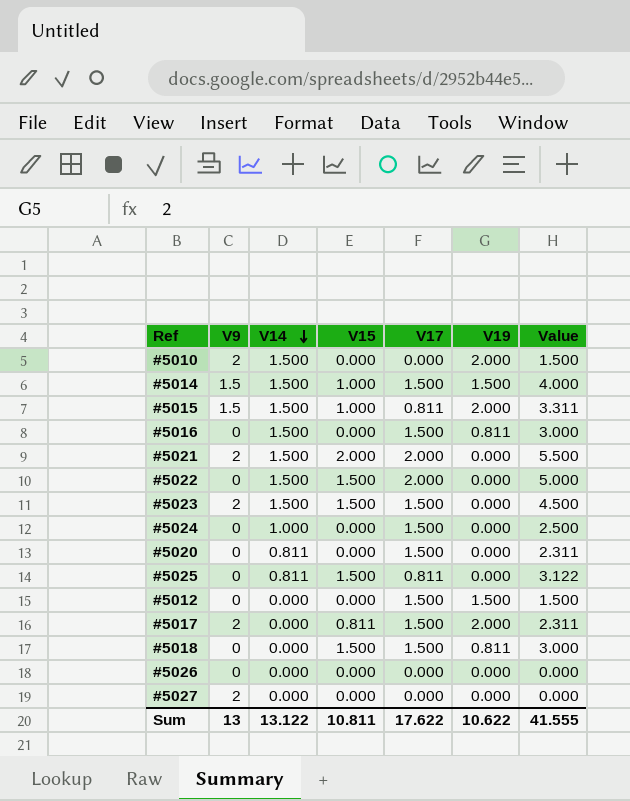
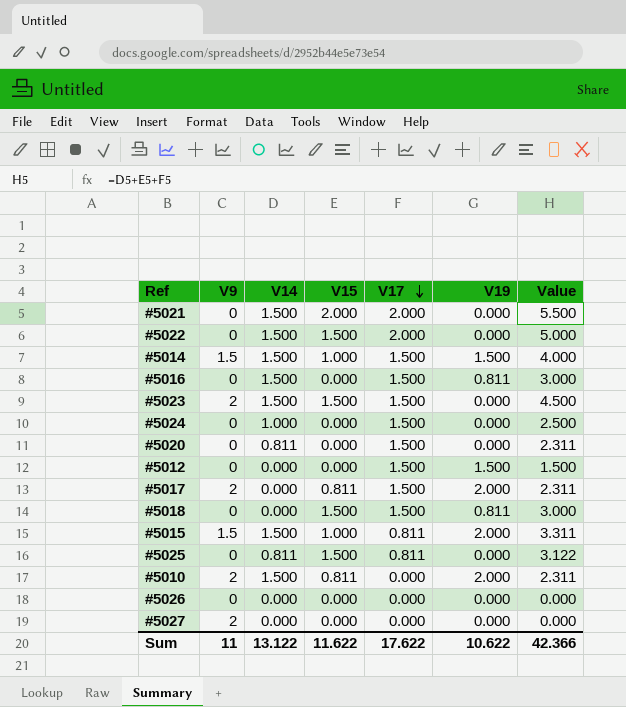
row order: V14 descending -> V17 descending
#5021 | V9: 2 -> 0
#5010 | V15: 0.000 -> 0.811
#5010 | Value: 1.500 -> 2.311
Sum | V9: 13 -> 11
Sum | V15: 10.811 -> 11.622
Sum | Value: 41.555 -> 42.366

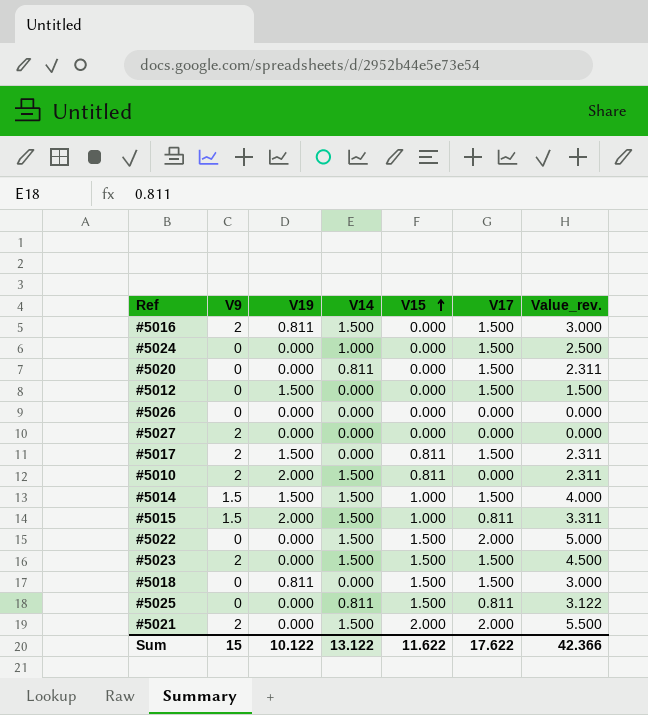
row order: V17 descending -> V15 ascending
column V19 | position: 6 -> 3
column name: Value -> Value_rev.
#5016 | V9: 0 -> 2
#5017 | V19: 2.000 -> 1.500
#5021 | V9: 0 -> 2
Sum | V9: 11 -> 15
Sum | V19: 10.622 -> 10.122

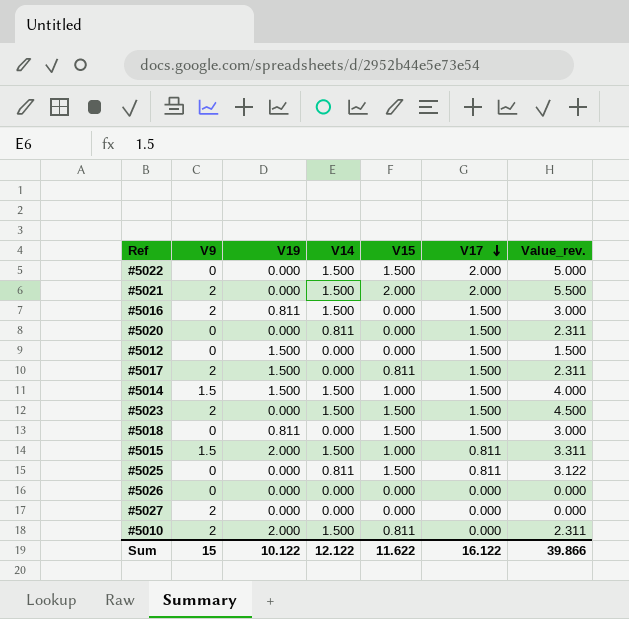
row order: V15 ascending -> V17 descending
row #5024: 0 | 0.000 | 1.000 | 0.000 | 1.500 | 2.500 -> none
Sum | V14: 13.122 -> 12.122
Sum | V17: 17.622 -> 16.122
Sum | Value_rev.: 42.366 -> 39.866

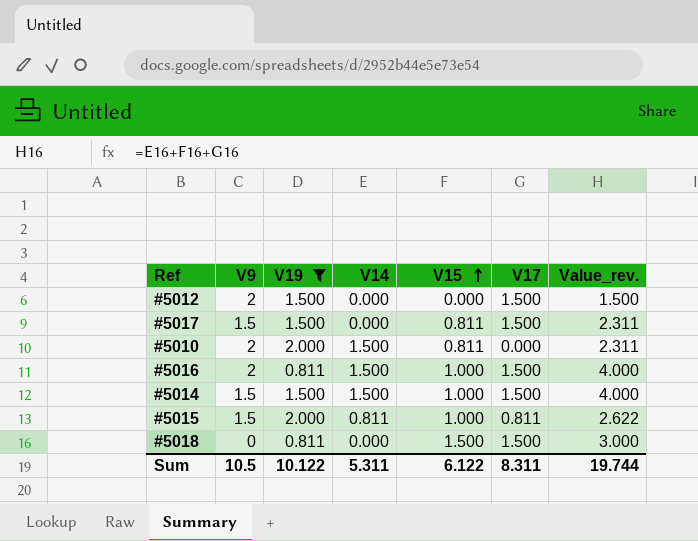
filter: none -> V19 != 0.000
row order: V17 descending -> V15 ascending
#5012 | V9: 0 -> 2
#5017 | V9: 2 -> 1.5
#5016 | V15: 0.000 -> 1.000
#5016 | Value_rev.: 3.000 -> 4.000
#5015 | V14: 1.500 -> 0.811
#5015 | Value_rev.: 3.311 -> 2.622
Sum | V9: 15 -> 10.5
Sum | V14: 12.122 -> 5.311
Sum | V15: 11.622 -> 6.122
Sum | V17: 16.122 -> 8.311
Sum | Value_rev.: 39.866 -> 19.744

